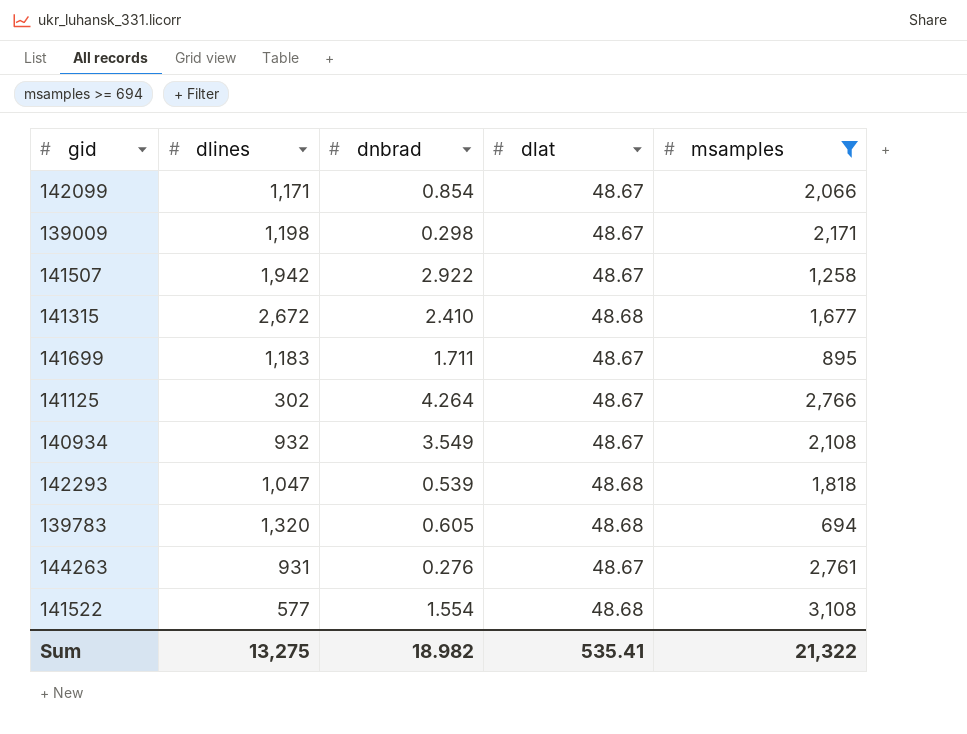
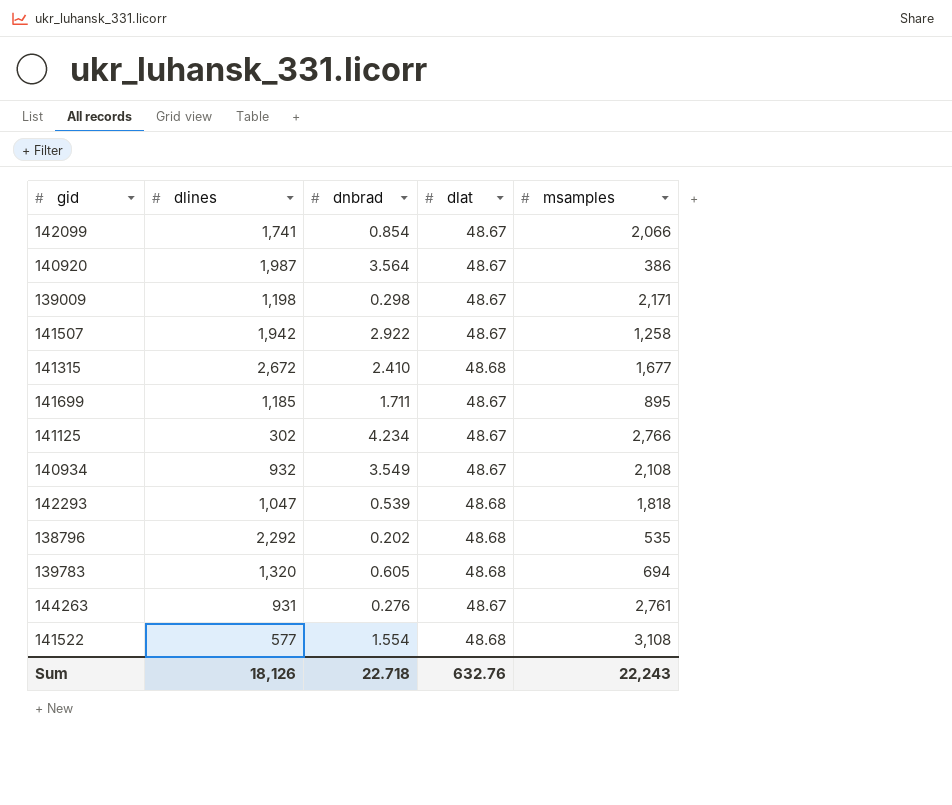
filter: msamples >= 694 -> none
142099 | dlines: 1,171 -> 1,741
141699 | dlines: 1,183 -> 1,185
141125 | dnbrad: 4.264 -> 4.234
Sum | dlines: 13,275 -> 18,126
Sum | dnbrad: 18.982 -> 22.718
Sum | dlat: 535.41 -> 632.76
Sum | msamples: 21,322 -> 22,243

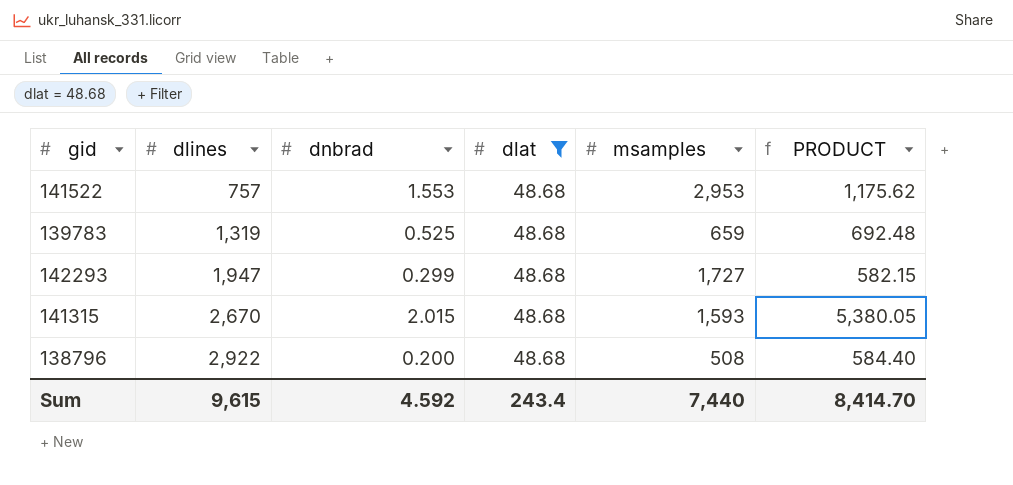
filter: none -> dlat = 48.68
row order: none -> dlines ascending
column PRODUCT | formula: none -> [dlines] * [dnbrad]
141522 | dlines: 577 -> 757
141522 | dnbrad: 1.554 -> 1.553
141522 | msamples: 3,108 -> 2,953
139783 | dlines: 1,320 -> 1,319
139783 | dnbrad: 0.605 -> 0.525
139783 | msamples: 694 -> 659
142293 | dlines: 1,047 -> 1,947
142293 | dnbrad: 0.539 -> 0.299
142293 | msamples: 1,818 -> 1,727
141315 | dlines: 2,672 -> 2,670
141315 | dnbrad: 2.410 -> 2.015
141315 | msamples: 1,677 -> 1,593
138796 | dlines: 2,292 -> 2,922
138796 | dnbrad: 0.202 -> 0.200
138796 | msamples: 535 -> 508
Sum | dlines: 18,126 -> 9,615
Sum | dnbrad: 22.718 -> 4.592
Sum | dlat: 632.76 -> 243.4
Sum | msamples: 22,243 -> 7,440

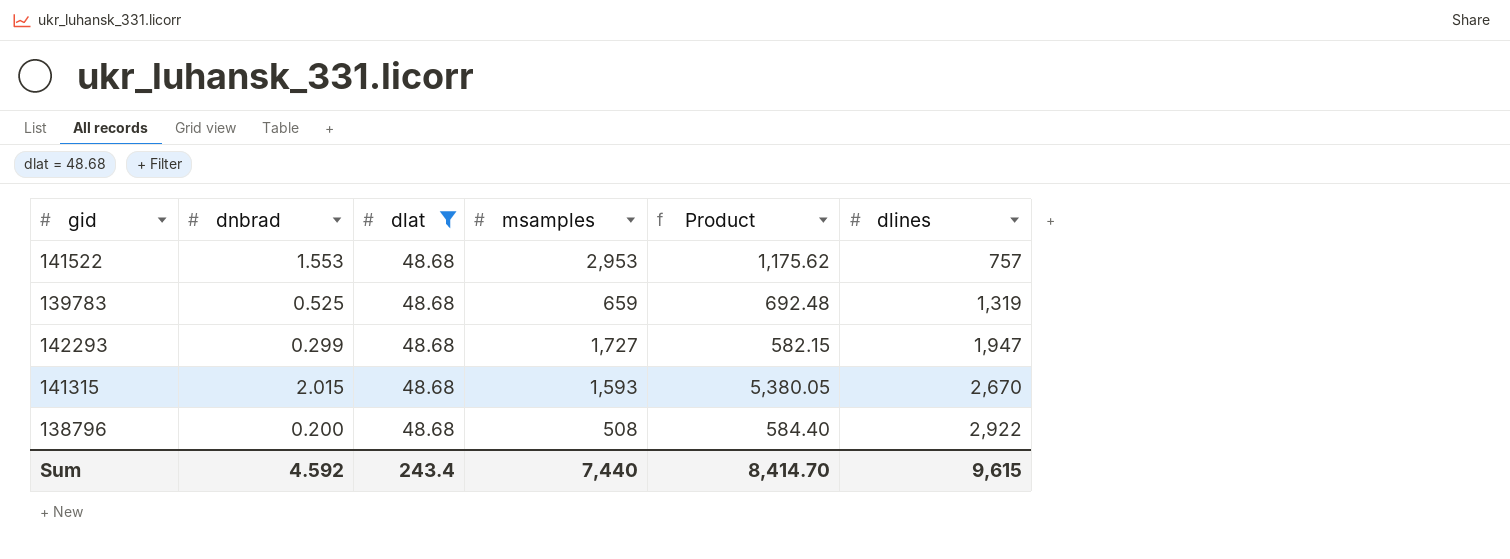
column name: PRODUCT -> Product
column dlines | position: 2 -> 6

